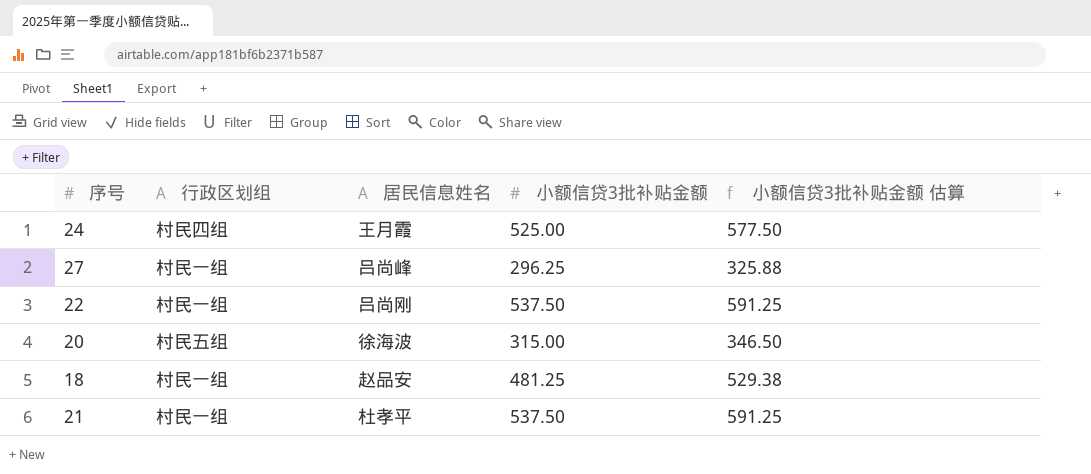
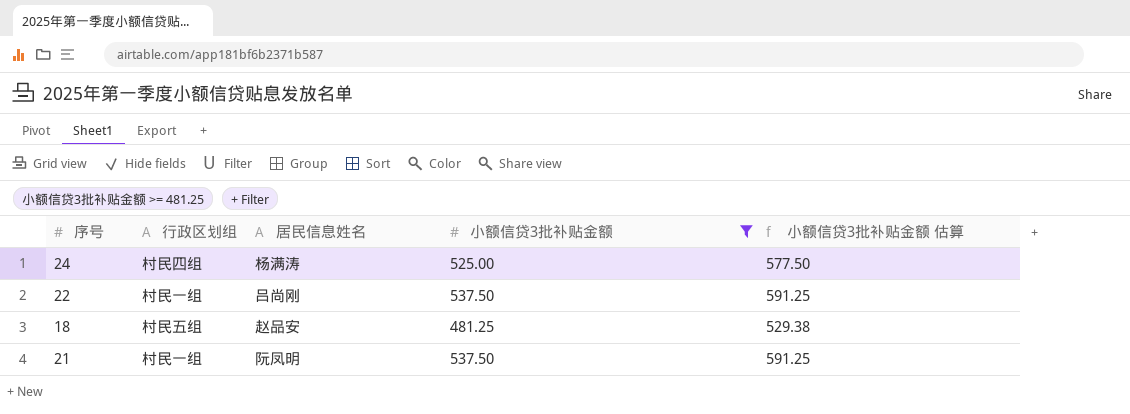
filter: none -> 小额信贷3批补贴金额 >= 481.25
24 | 居民信息姓名: 王月霞 -> 杨满涛
18 | 行政区划组: 村民一组 -> 村民五组
21 | 居民信息姓名: 杜孝平 -> 阮凤明

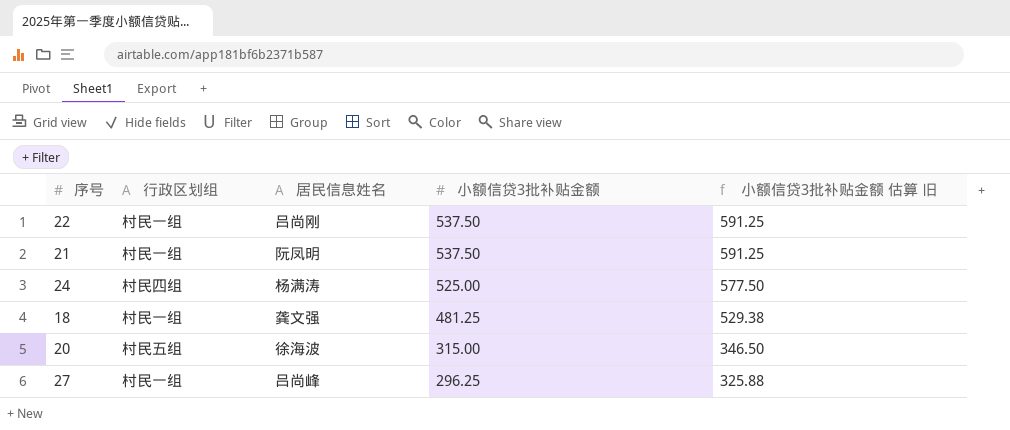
filter: 小额信贷3批补贴金额 >= 481.25 -> none
row order: none -> 小额信贷3批补贴金额 descending
column name: 小额信贷3批补贴金额 估算 -> 小额信贷3批补贴金额 估算 旧
18 | 行政区划组: 村民五组 -> 村民一组
18 | 居民信息姓名: 赵品安 -> 龚文强

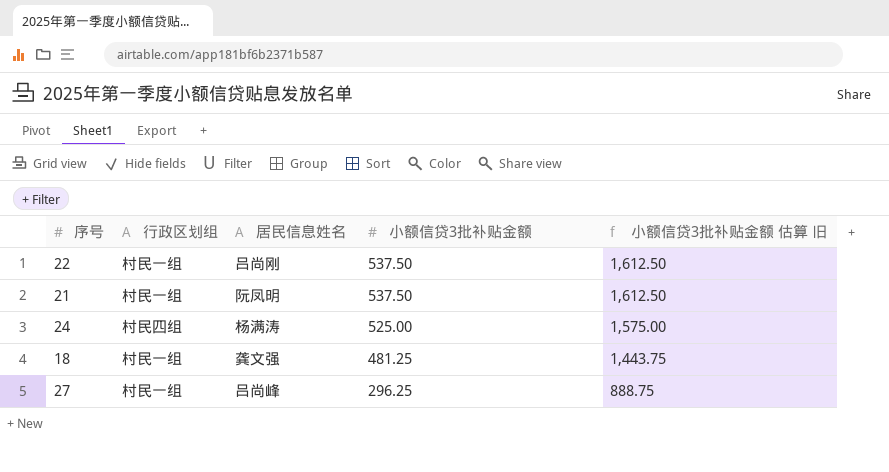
column 小额信贷3批补贴金额 估算 旧 | formula: [小额信贷3批补贴金额] * 1.1 -> [小额信贷3批补贴金额] * 3
row 20: 村民五组 | 徐海波 | 315.00 | 346.50 -> none

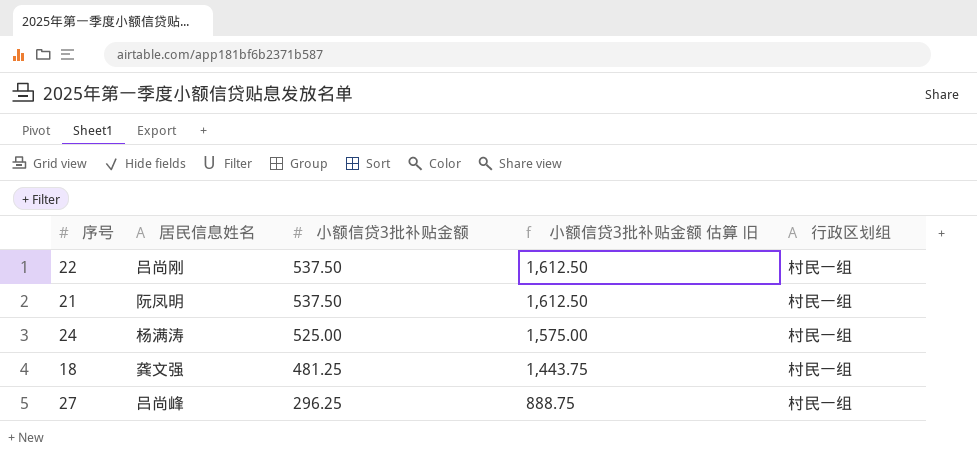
column 行政区划组 | position: 2 -> 5
24 | 行政区划组: 村民四组 -> 村民一组

